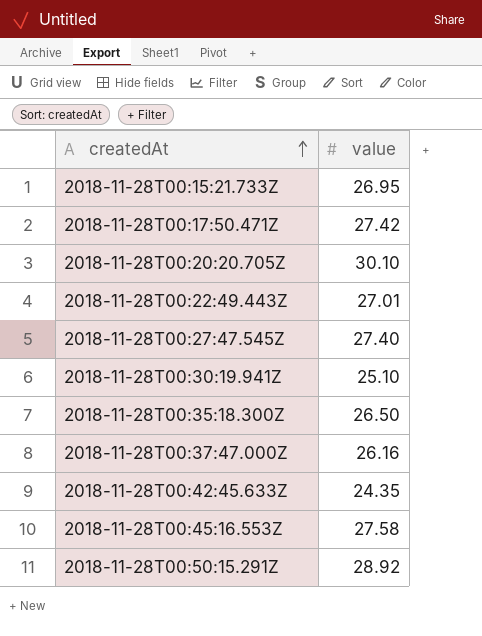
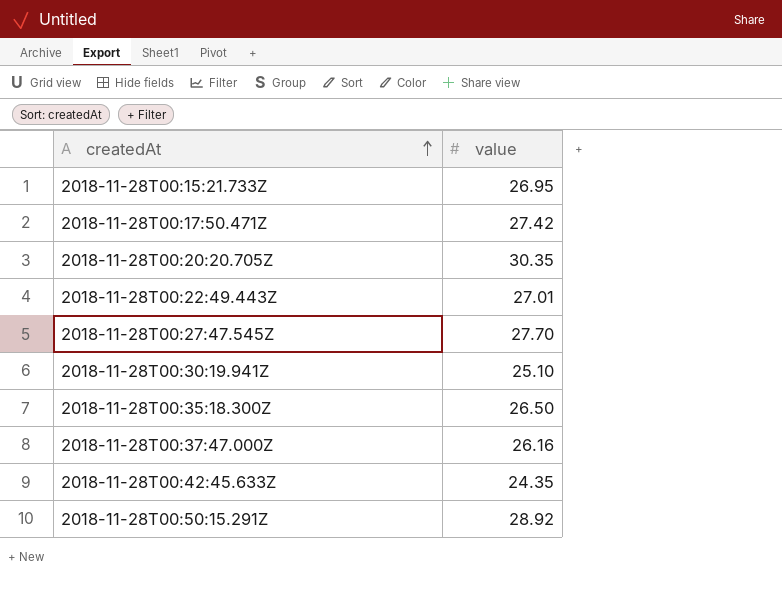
row 2018-11-28T00:45:16.553Z: 27.58 -> none
2018-11-28T00:20:20.705Z | value: 30.10 -> 30.35
2018-11-28T00:27:47.545Z | value: 27.40 -> 27.70

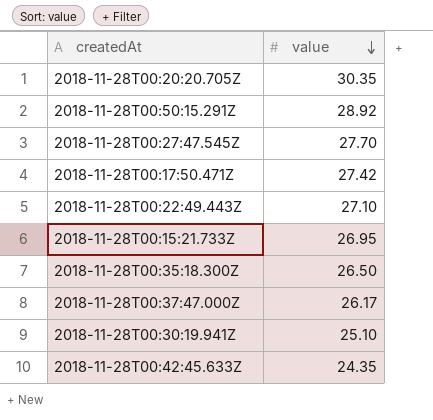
row order: createdAt ascending -> value descending
2018-11-28T00:22:49.443Z | value: 27.01 -> 27.10
2018-11-28T00:37:47.000Z | value: 26.16 -> 26.17

